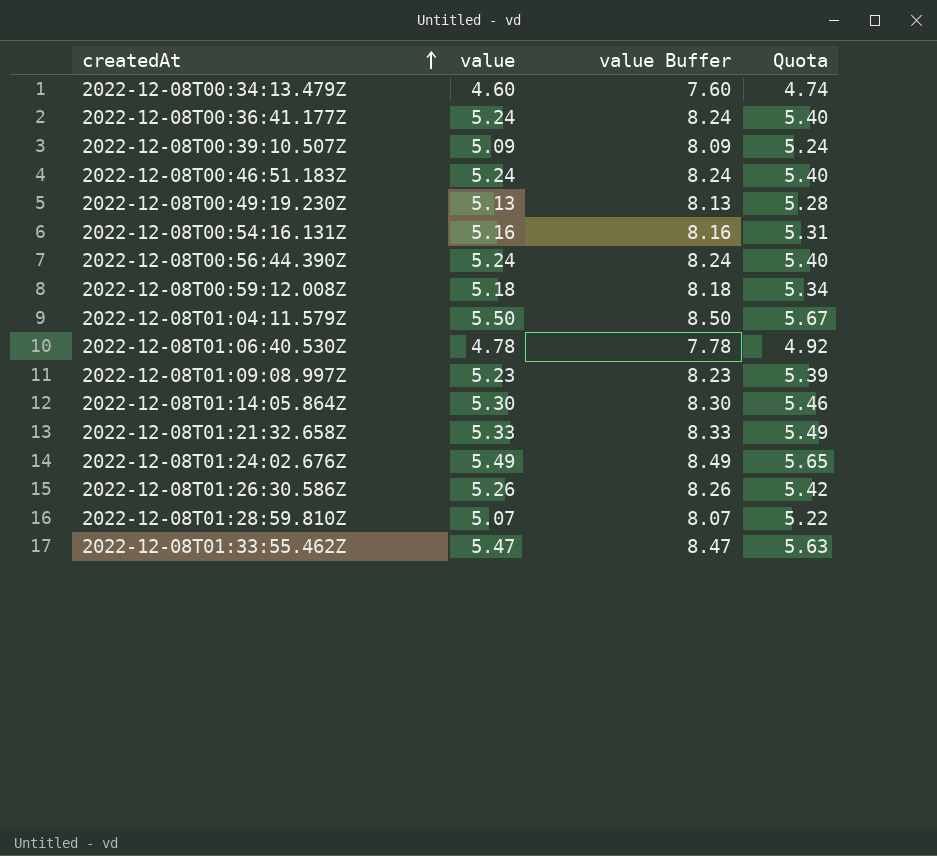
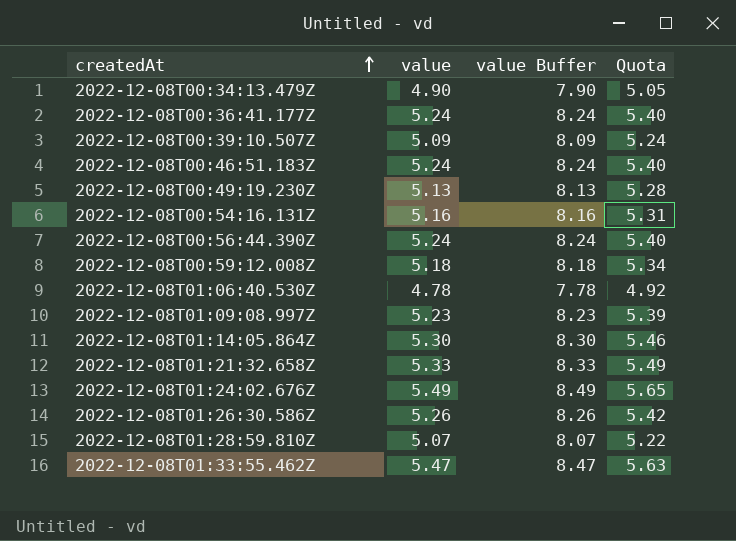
row 2022-12-08T01:04:11.579Z: 5.50 | 8.50 | 5.67 -> none
2022-12-08T00:34:13.479Z | value: 4.60 -> 4.90
2022-12-08T00:34:13.479Z | value Buffer: 7.60 -> 7.90
2022-12-08T00:34:13.479Z | Quota: 4.74 -> 5.05

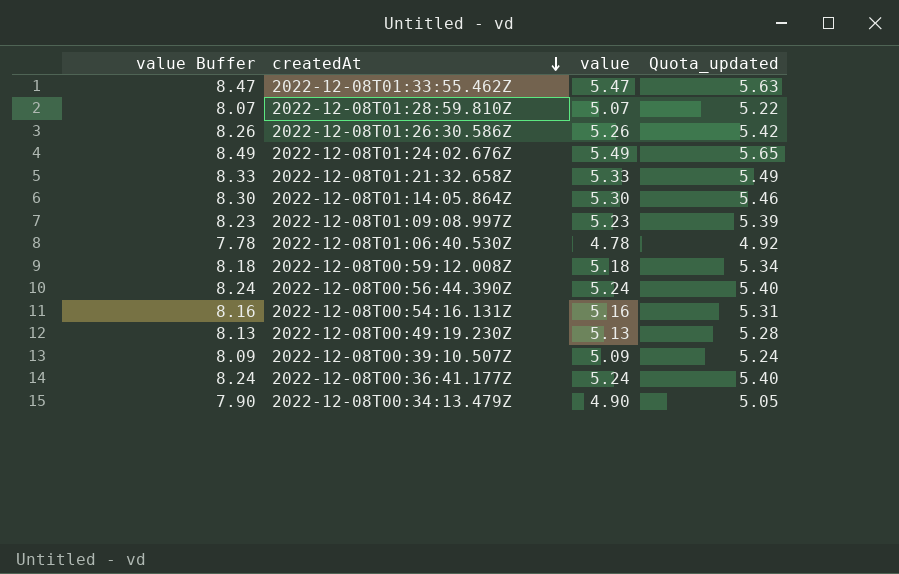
row order: createdAt ascending -> createdAt descending
column value Buffer | position: 3 -> 1
column name: Quota -> Quota_updated
row 2022-12-08T00:46:51.183Z: 5.24 | 8.24 | 5.40 -> none

